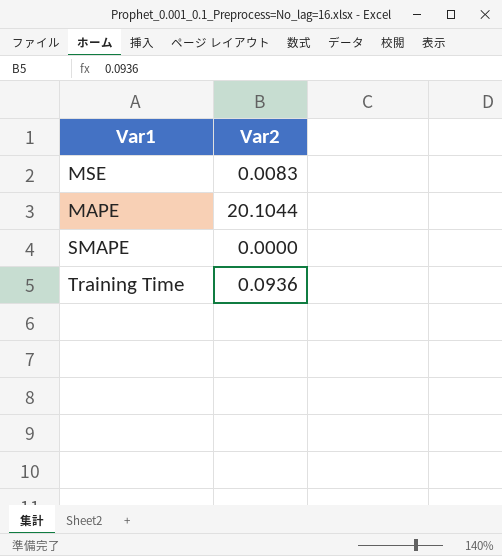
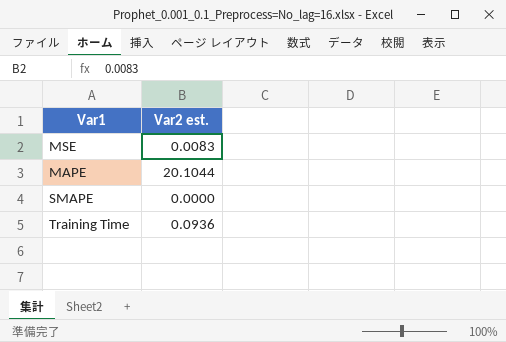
column name: Var2 -> Var2 est.

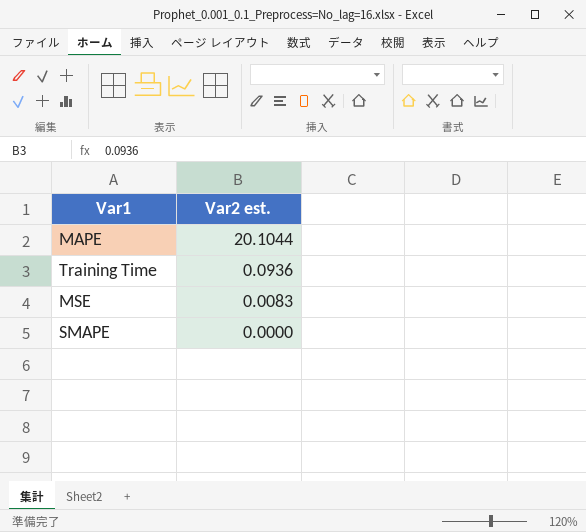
row order: none -> Var2 est. descending

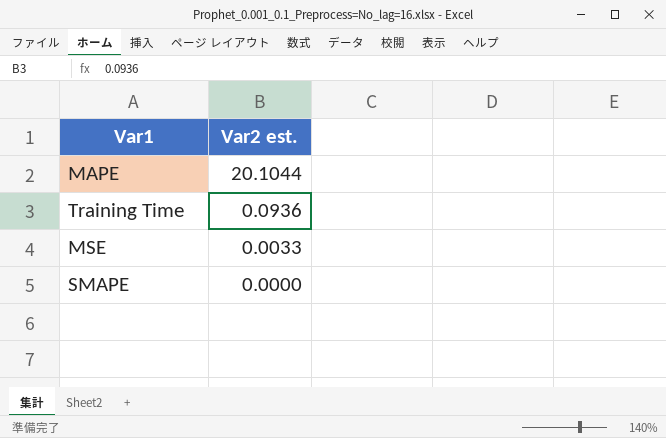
MSE | Var2 est.: 0.0083 -> 0.0033

